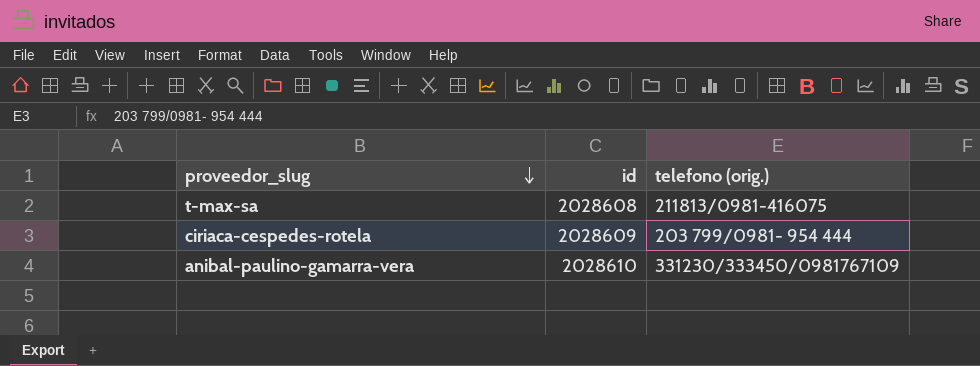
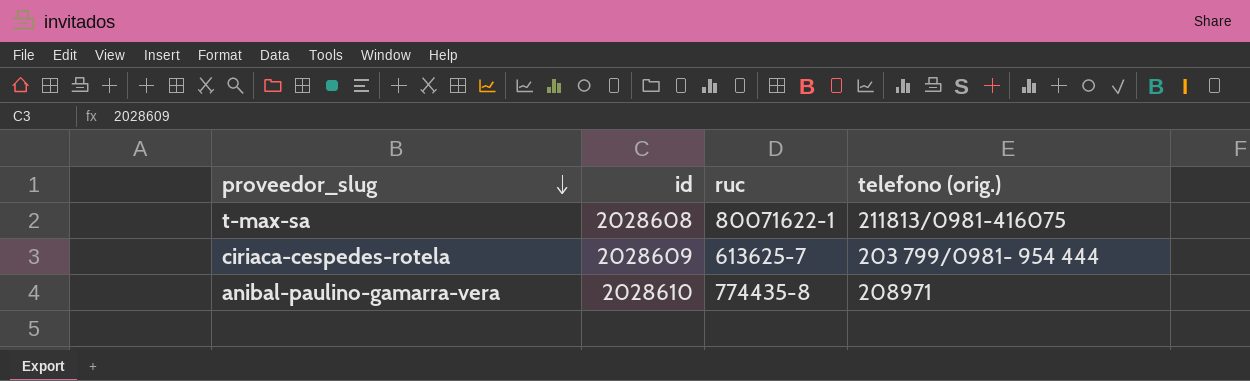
column ruc | position: none -> 3
anibal-paulino-gamarra-vera | telefono (orig.): 331230/333450/0981767109 -> 208971

